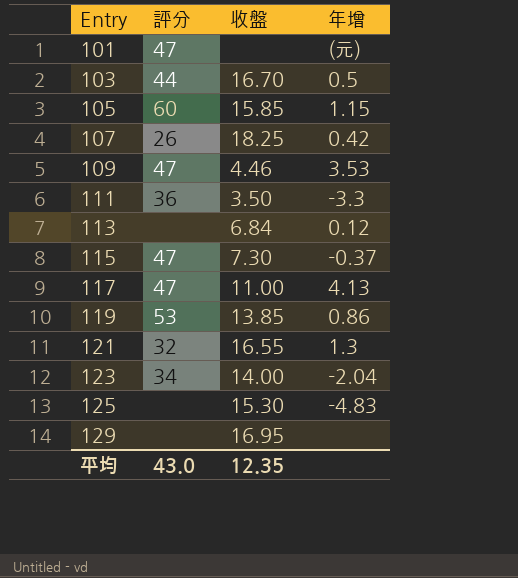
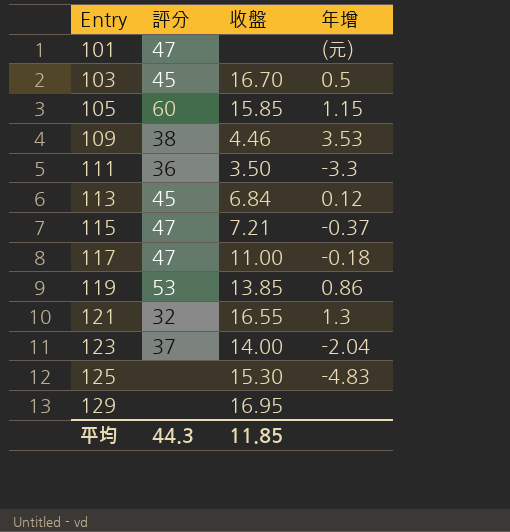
row 107: 26 | 18.25 | 0.42 -> none
103 | 評分: 44 -> 45
109 | 評分: 47 -> 38
113 | 評分: none -> 45
115 | 收盤: 7.30 -> 7.21
117 | 年增: 4.13 -> -0.18
123 | 評分: 34 -> 37
平均 | 評分: 43.0 -> 44.3
平均 | 收盤: 12.35 -> 11.85

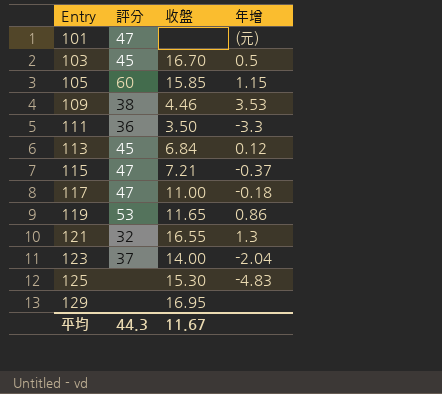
119 | 收盤: 13.85 -> 11.65
平均 | 收盤: 11.85 -> 11.67

